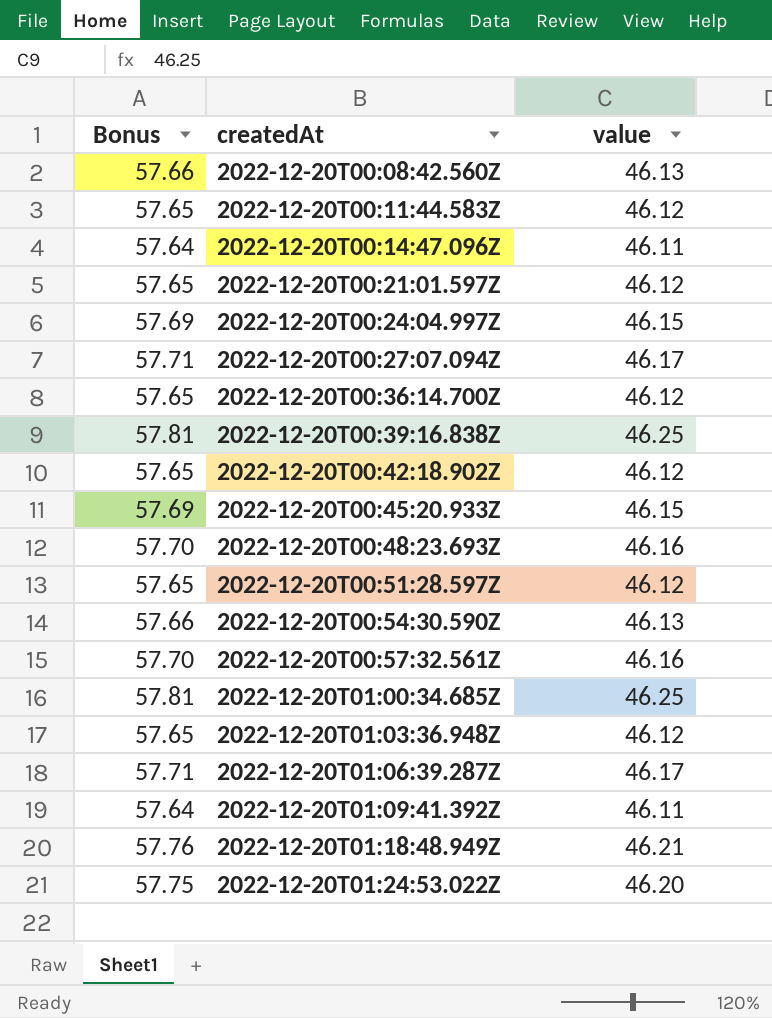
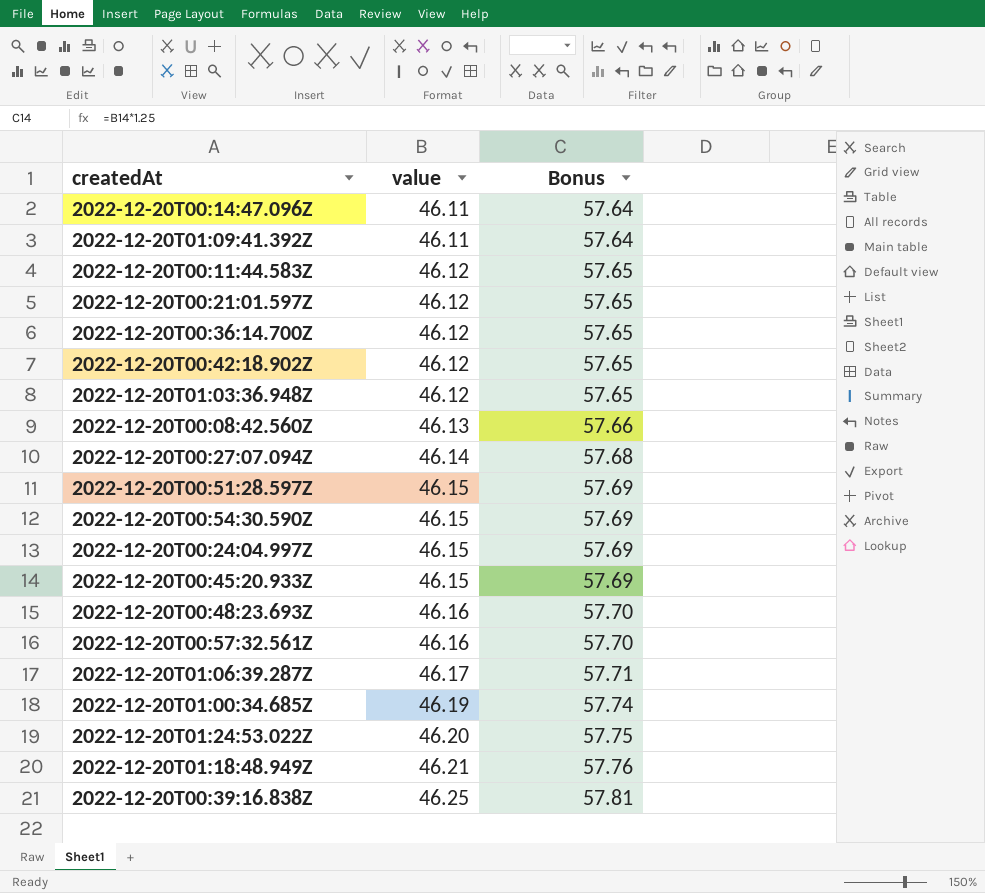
row order: createdAt ascending -> value ascending
column Bonus | position: 1 -> 3
2022-12-20T00:27:07.094Z | value: 46.17 -> 46.14
2022-12-20T00:27:07.094Z | Bonus: 57.71 -> 57.68
2022-12-20T00:51:28.597Z | value: 46.12 -> 46.15
2022-12-20T00:51:28.597Z | Bonus: 57.65 -> 57.69
2022-12-20T00:54:30.590Z | value: 46.13 -> 46.15
2022-12-20T00:54:30.590Z | Bonus: 57.66 -> 57.69
2022-12-20T01:00:34.685Z | value: 46.25 -> 46.19
2022-12-20T01:00:34.685Z | Bonus: 57.81 -> 57.74

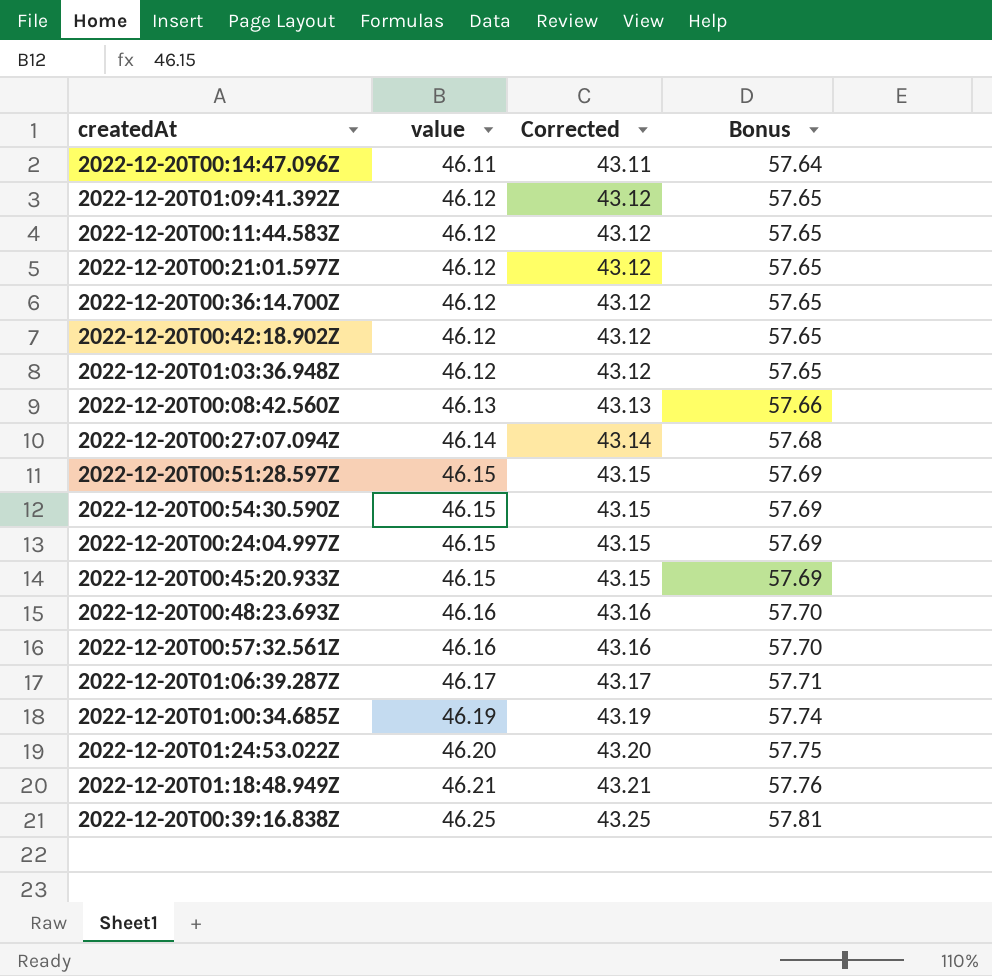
column Corrected | formula: none -> [value] - 3
2022-12-20T01:09:41.392Z | value: 46.11 -> 46.12
2022-12-20T01:09:41.392Z | Bonus: 57.64 -> 57.65

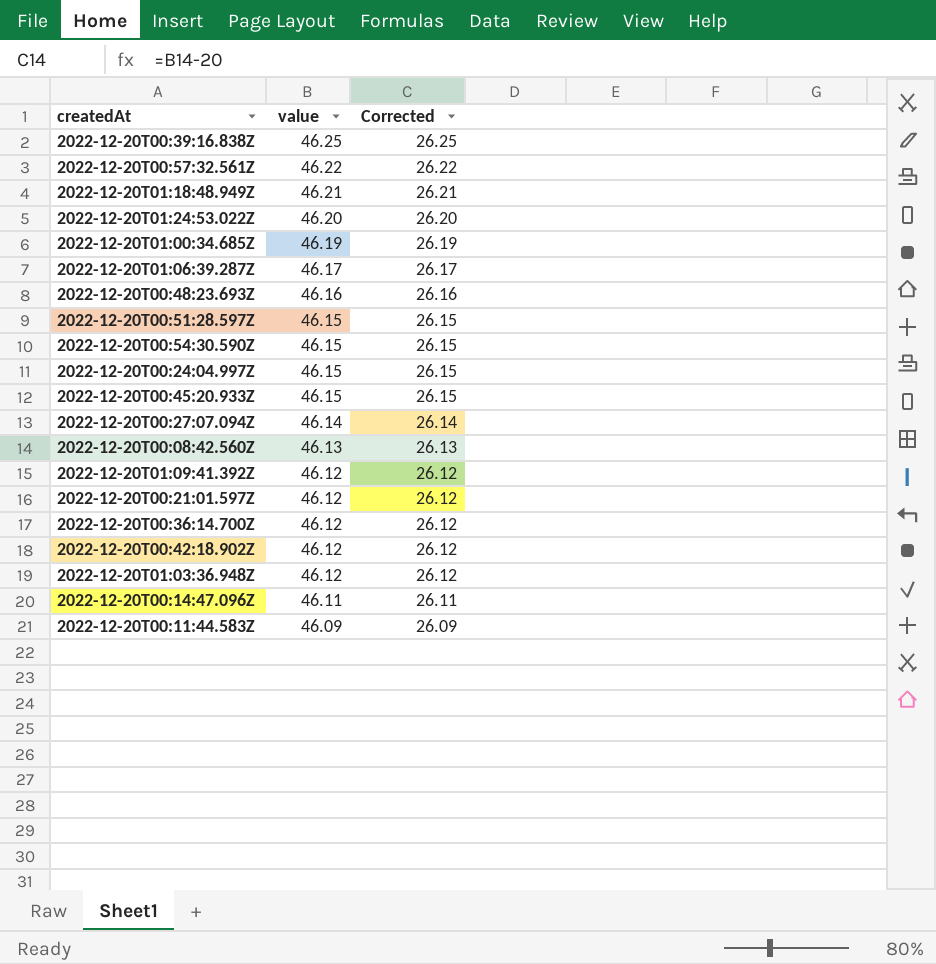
row order: value ascending -> value descending
column Bonus | formula: [value] * 1.25 -> none
column Corrected | formula: [value] - 3 -> [value] - 20
2022-12-20T00:57:32.561Z | value: 46.16 -> 46.22
2022-12-20T00:11:44.583Z | value: 46.12 -> 46.09

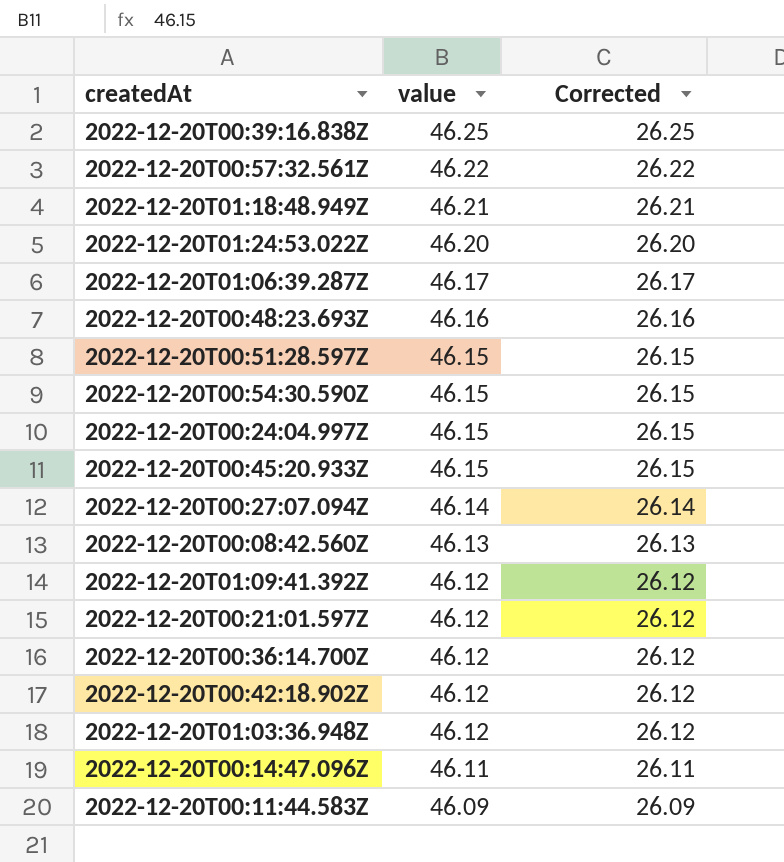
row 2022-12-20T01:00:34.685Z: 46.19 | 26.19 -> none

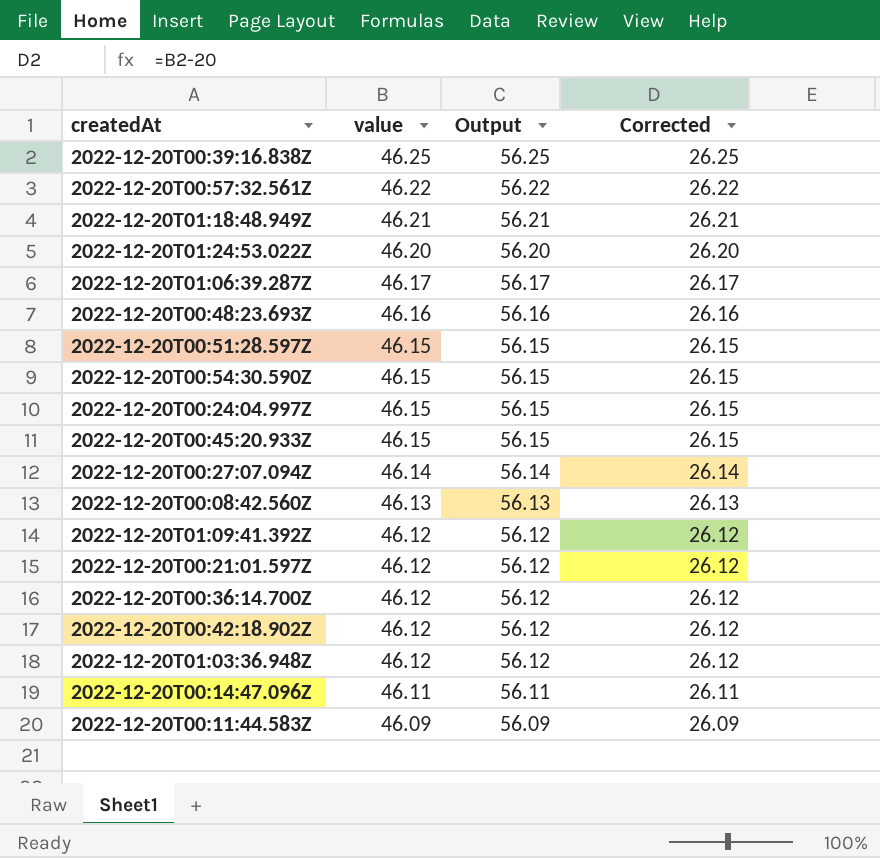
column Output | formula: none -> [value] + 10

